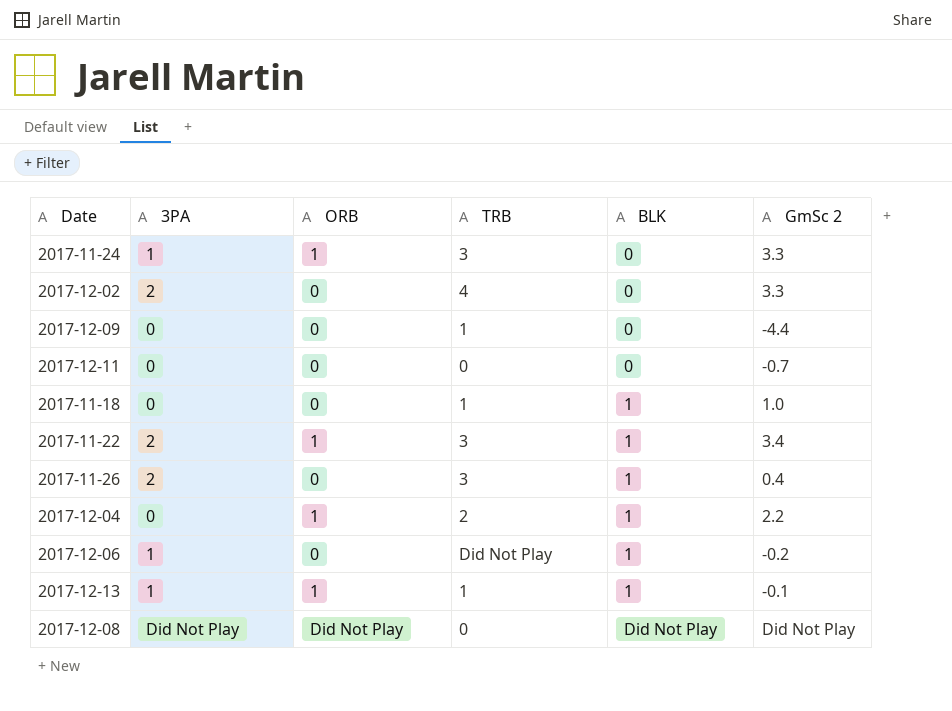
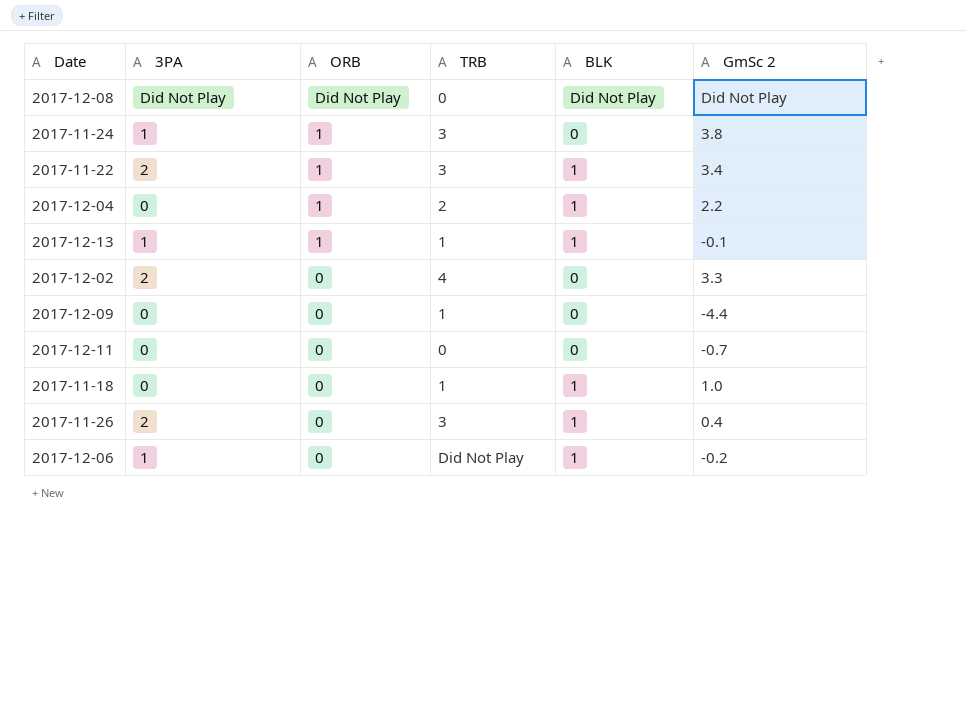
row order: BLK ascending -> ORB descending
2017-11-24 | GmSc 2: 3.3 -> 3.8

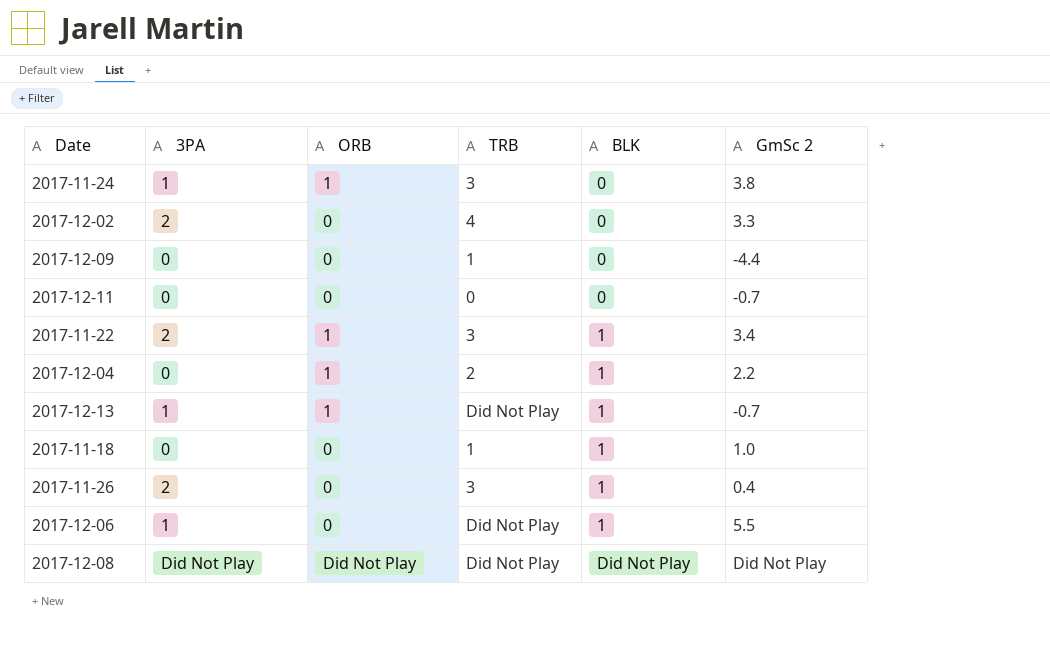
row order: ORB descending -> BLK ascending
2017-12-13 | TRB: 1 -> Did Not Play
2017-12-13 | GmSc 2: -0.1 -> -0.7
2017-12-06 | GmSc 2: -0.2 -> 5.5
2017-12-08 | TRB: 0 -> Did Not Play

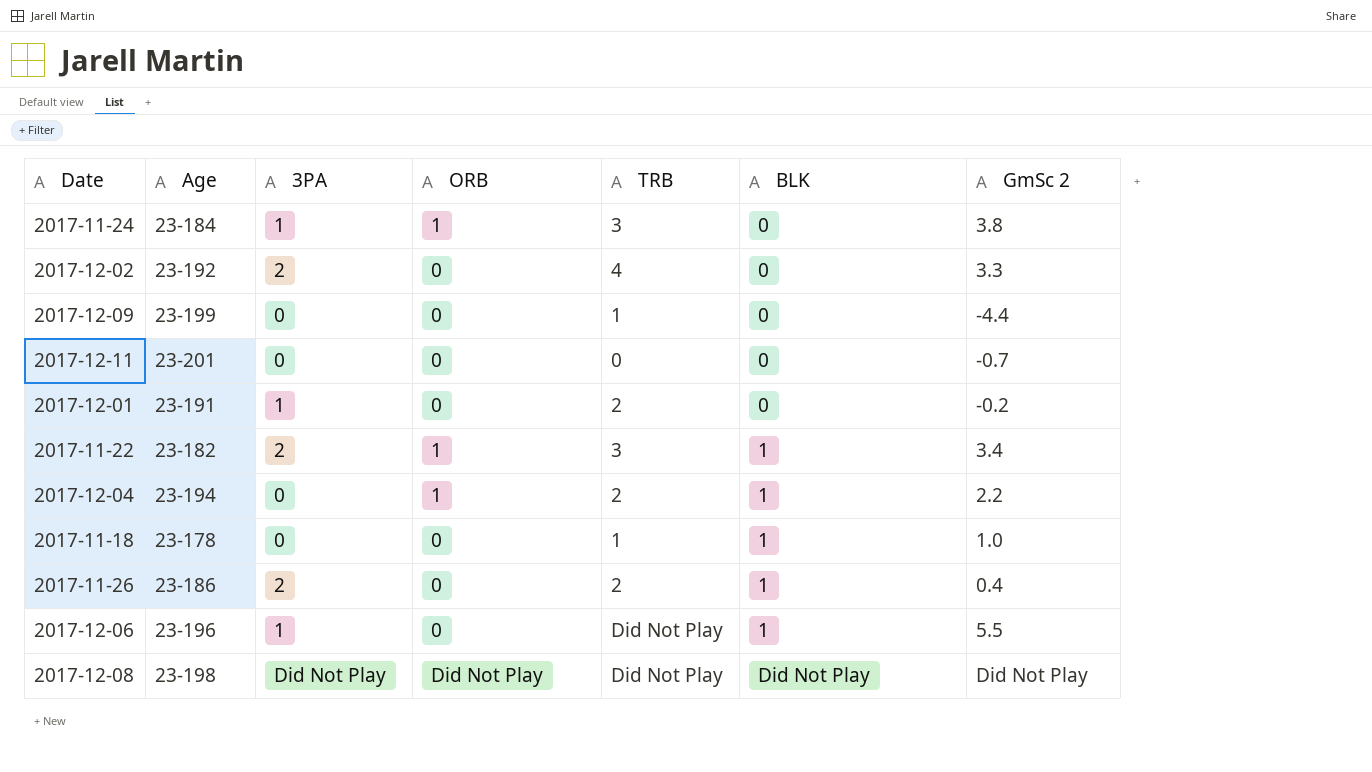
column Age | position: none -> 2
row 2017-12-13: 1 | 1 | Did Not Play | 1 | -0.7 -> none
row 2017-12-01: none -> 23-191 | 1 | 0 | 2 | 0 | -0.2
2017-11-26 | TRB: 3 -> 2

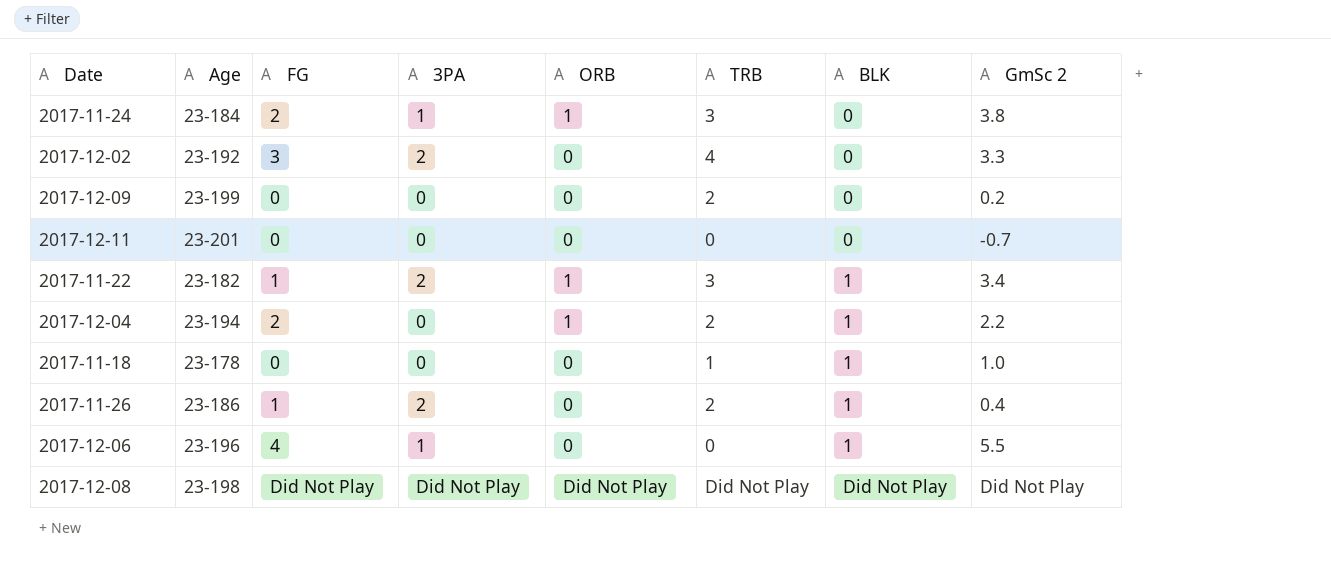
column FG | position: none -> 3
row 2017-12-01: 23-191 | 1 | 0 | 2 | 0 | -0.2 -> none
2017-12-09 | TRB: 1 -> 2
2017-12-09 | GmSc 2: -4.4 -> 0.2
2017-12-06 | TRB: Did Not Play -> 0

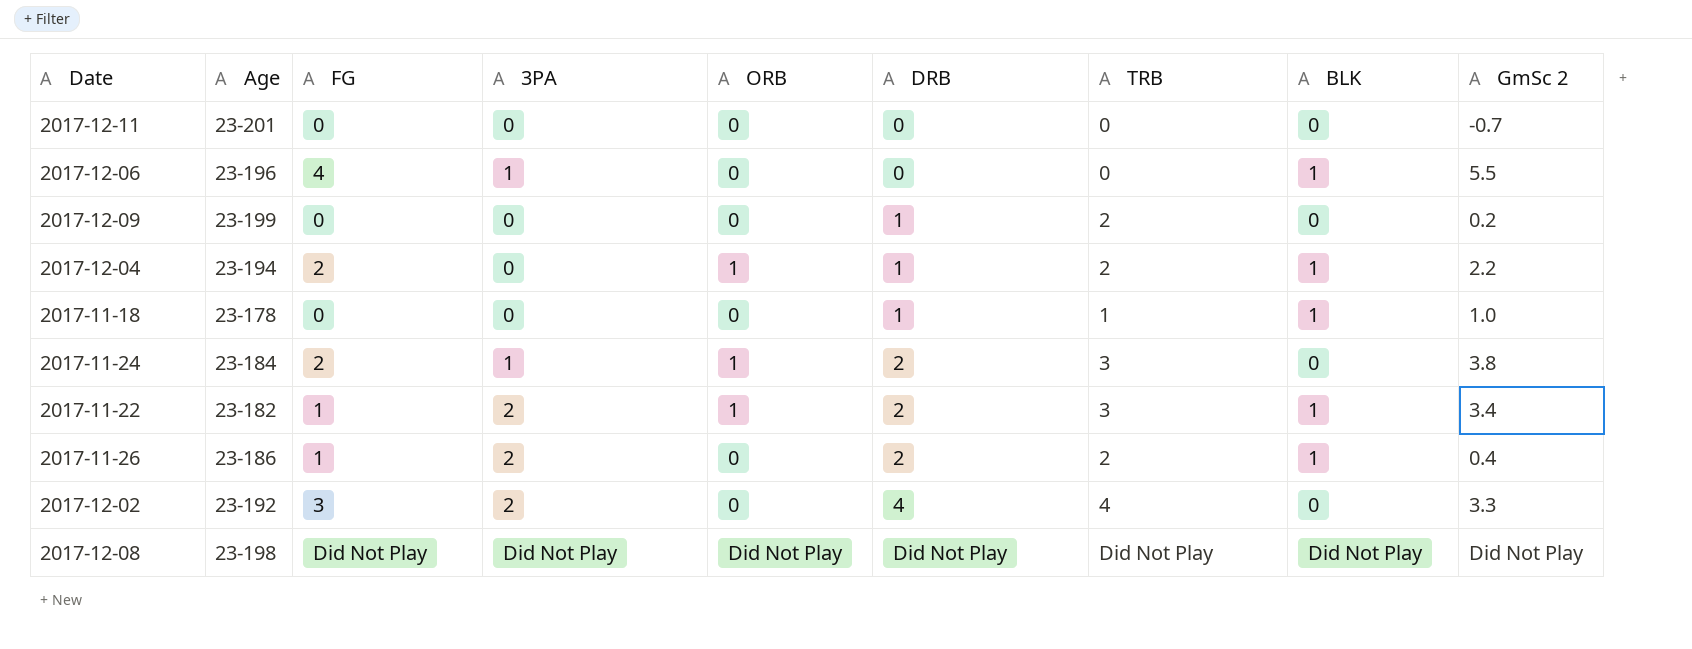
row order: BLK ascending -> DRB ascending
column DRB | position: none -> 6

